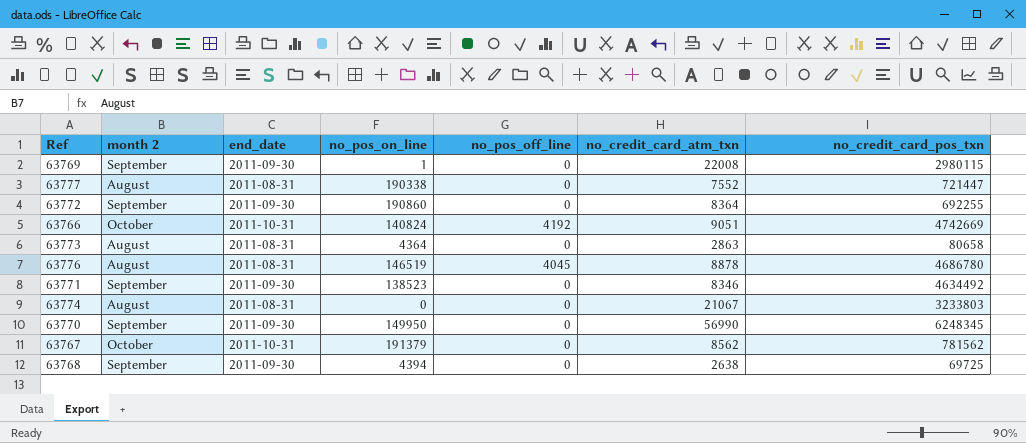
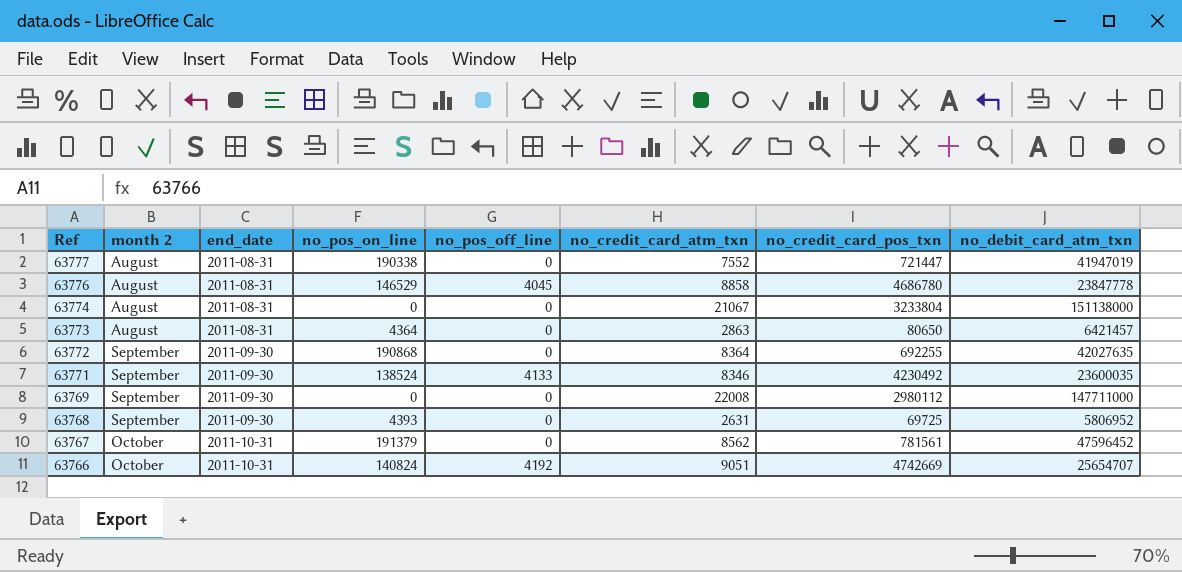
row order: none -> Ref descending
column no_debit_card_atm_txn | position: none -> 8
row 63770: September | 2011-09-30 | 149950 | 0 | 56990 | 6248345 -> none
63776 | no_pos_on_line: 146519 -> 146529
63776 | no_credit_card_atm_txn: 8878 -> 8858
63774 | no_credit_card_pos_txn: 3233803 -> 3233804
63773 | no_credit_card_pos_txn: 80658 -> 80650
63772 | no_pos_on_line: 190860 -> 190868
63771 | no_pos_on_line: 138523 -> 138524
63771 | no_pos_off_line: 0 -> 4133
63771 | no_credit_card_pos_txn: 4634492 -> 4230492
63769 | no_pos_on_line: 1 -> 0
63769 | no_credit_card_pos_txn: 2980115 -> 2980112
63768 | no_pos_on_line: 4394 -> 4393
63768 | no_credit_card_atm_txn: 2638 -> 2631
63767 | no_credit_card_pos_txn: 781562 -> 781561

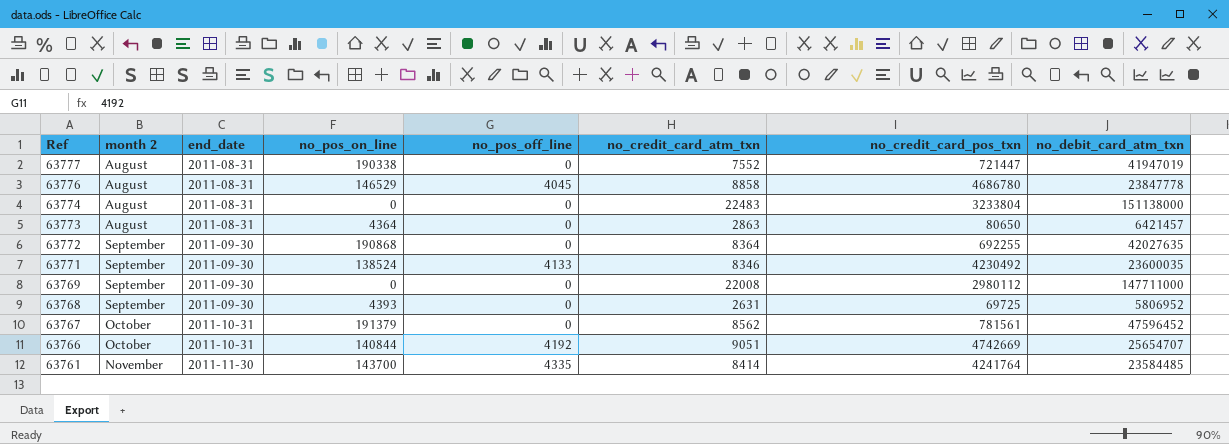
63774 | no_credit_card_atm_txn: 21067 -> 22483
63766 | no_pos_on_line: 140824 -> 140844
row 63761: none -> November | 2011-11-30 | 143700 | 4335 | 8414 | 4241764 | 23584485

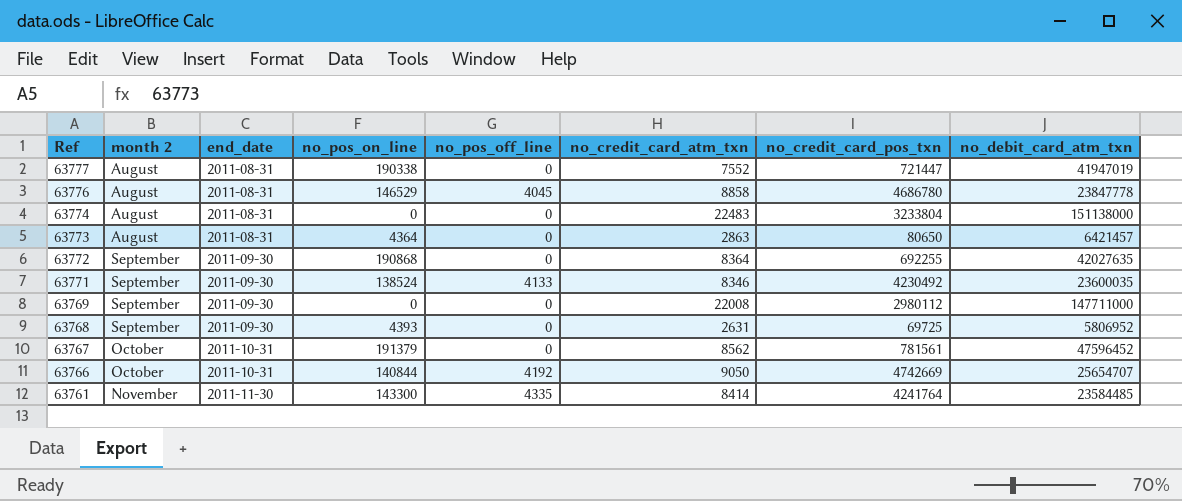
63766 | no_credit_card_atm_txn: 9051 -> 9050
63761 | no_pos_on_line: 143700 -> 143300

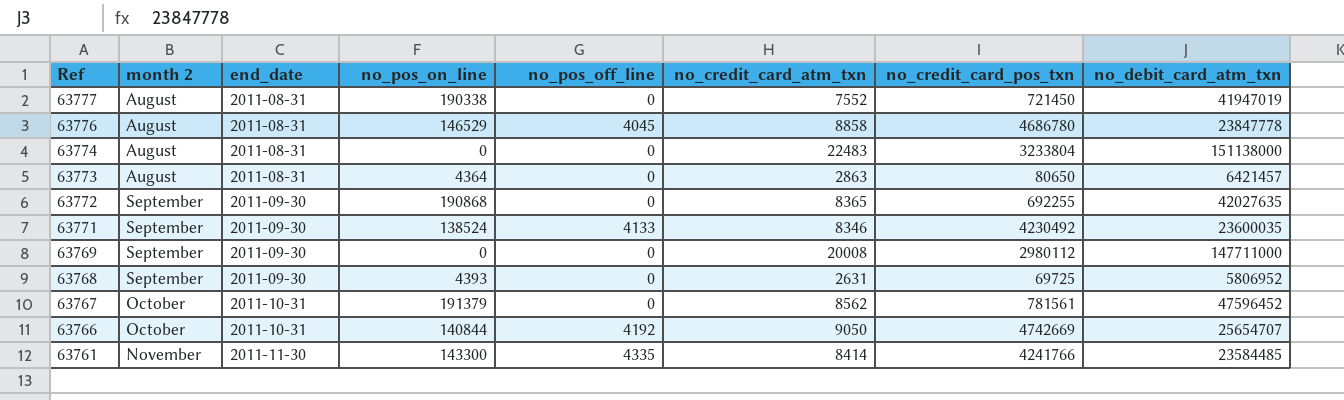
63777 | no_credit_card_pos_txn: 721447 -> 721450
63772 | no_credit_card_atm_txn: 8364 -> 8365
63769 | no_credit_card_atm_txn: 22008 -> 20008
63761 | no_credit_card_pos_txn: 4241764 -> 4241766

